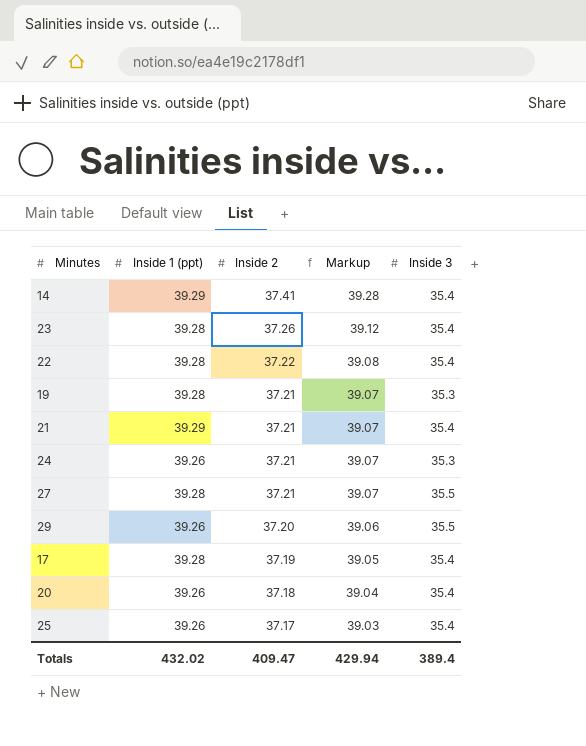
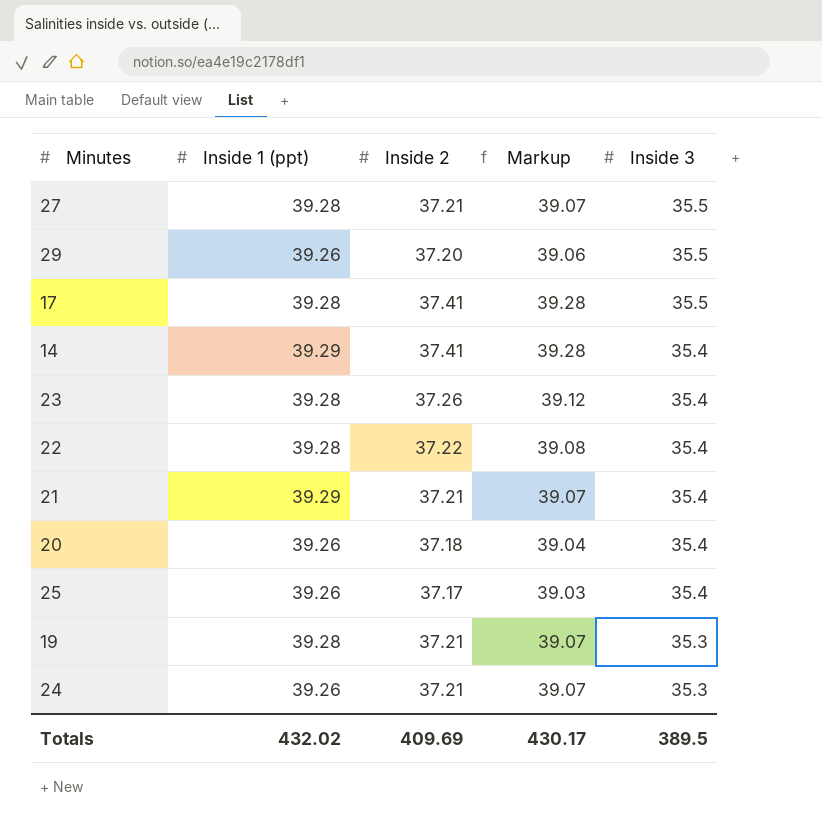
row order: Inside 2 descending -> Inside 3 descending
17 | Inside 2: 37.19 -> 37.41
17 | Markup: 39.05 -> 39.28
17 | Inside 3: 35.4 -> 35.5
Totals | Inside 2: 409.47 -> 409.69
Totals | Markup: 429.94 -> 430.17
Totals | Inside 3: 389.4 -> 389.5

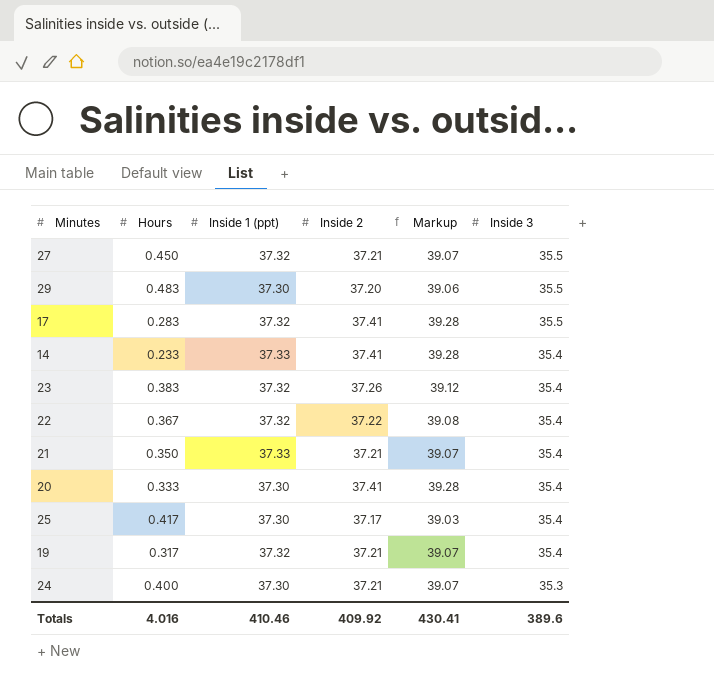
column Hours | position: none -> 2
27 | Inside 1 (ppt): 39.28 -> 37.32
29 | Inside 1 (ppt): 39.26 -> 37.30
17 | Inside 1 (ppt): 39.28 -> 37.32
14 | Inside 1 (ppt): 39.29 -> 37.33
23 | Inside 1 (ppt): 39.28 -> 37.32
22 | Inside 1 (ppt): 39.28 -> 37.32
21 | Inside 1 (ppt): 39.29 -> 37.33
20 | Inside 1 (ppt): 39.26 -> 37.30
20 | Inside 2: 37.18 -> 37.41
20 | Markup: 39.04 -> 39.28
25 | Inside 1 (ppt): 39.26 -> 37.30
19 | Inside 1 (ppt): 39.28 -> 37.32
19 | Inside 3: 35.3 -> 35.4
24 | Inside 1 (ppt): 39.26 -> 37.30
Totals | Inside 1 (ppt): 432.02 -> 410.46
Totals | Inside 2: 409.69 -> 409.92
Totals | Markup: 430.17 -> 430.41
Totals | Inside 3: 389.5 -> 389.6

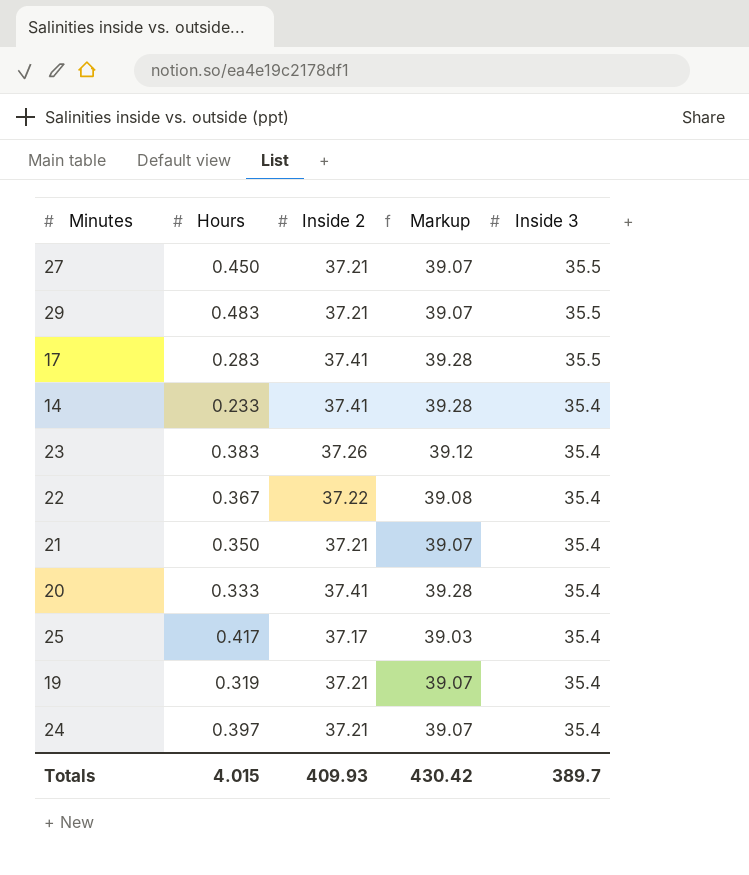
column Inside 1 (ppt) | position: 3 -> none
29 | Inside 2: 37.20 -> 37.21
29 | Markup: 39.06 -> 39.07
19 | Hours: 0.317 -> 0.319
24 | Hours: 0.400 -> 0.397
24 | Inside 3: 35.3 -> 35.4
Totals | Hours: 4.016 -> 4.015
Totals | Inside 2: 409.92 -> 409.93
Totals | Markup: 430.41 -> 430.42
Totals | Inside 3: 389.6 -> 389.7

